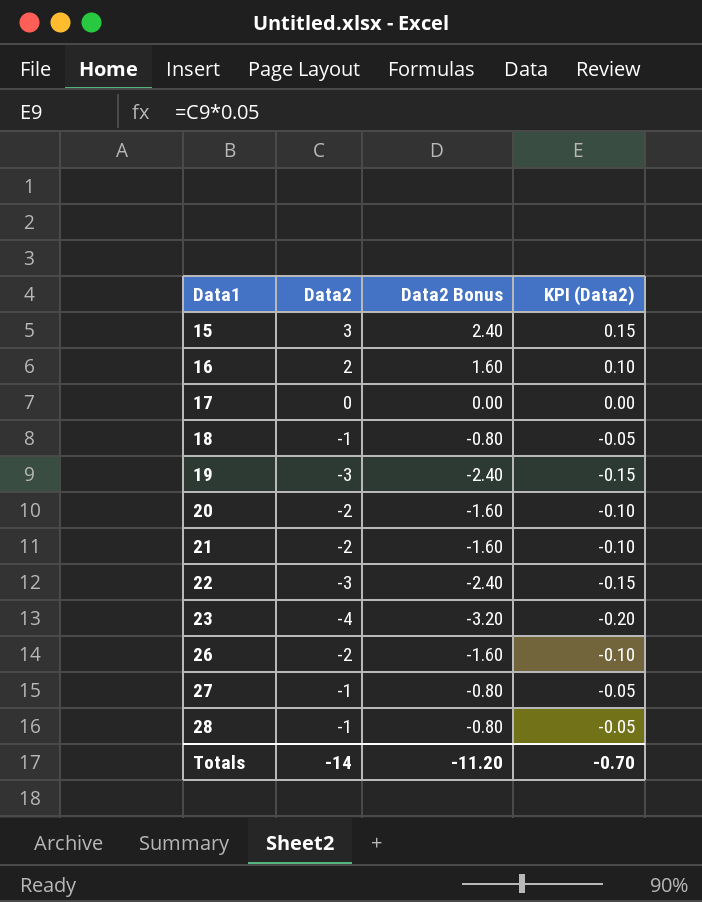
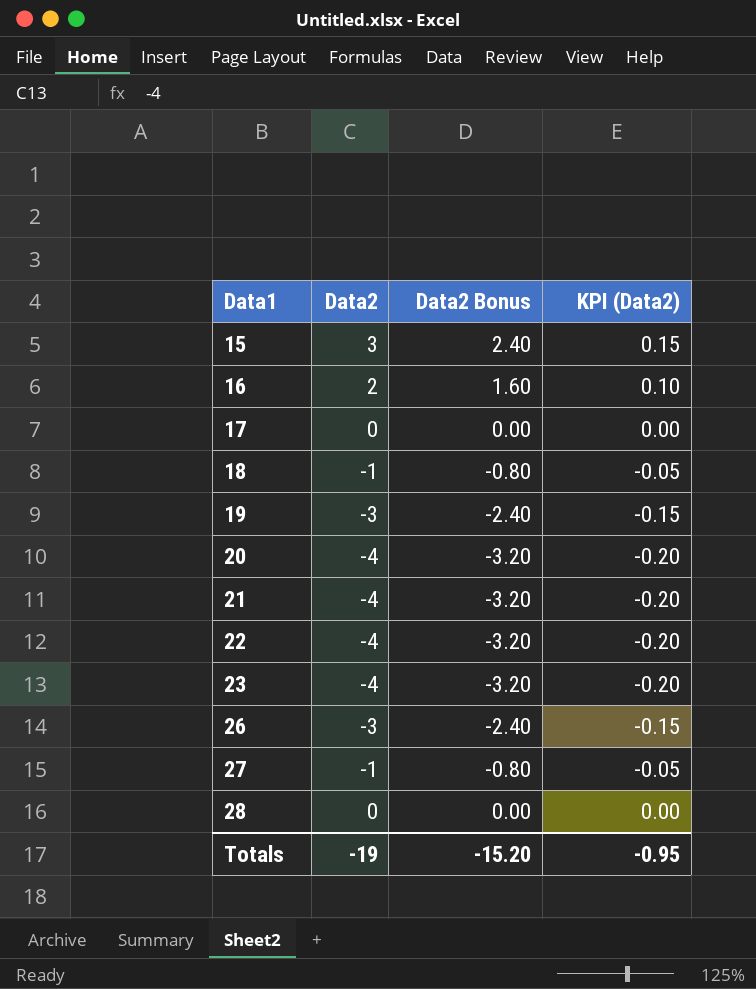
20 | Data2: -2 -> -4
20 | Data2 Bonus: -1.60 -> -3.20
20 | KPI (Data2): -0.10 -> -0.20
21 | Data2: -2 -> -4
21 | Data2 Bonus: -1.60 -> -3.20
21 | KPI (Data2): -0.10 -> -0.20
22 | Data2: -3 -> -4
22 | Data2 Bonus: -2.40 -> -3.20
22 | KPI (Data2): -0.15 -> -0.20
26 | Data2: -2 -> -3
26 | Data2 Bonus: -1.60 -> -2.40
26 | KPI (Data2): -0.10 -> -0.15
28 | Data2: -1 -> 0
28 | Data2 Bonus: -0.80 -> 0.00
28 | KPI (Data2): -0.05 -> 0.00
Totals | Data2: -14 -> -19
Totals | Data2 Bonus: -11.20 -> -15.20
Totals | KPI (Data2): -0.70 -> -0.95

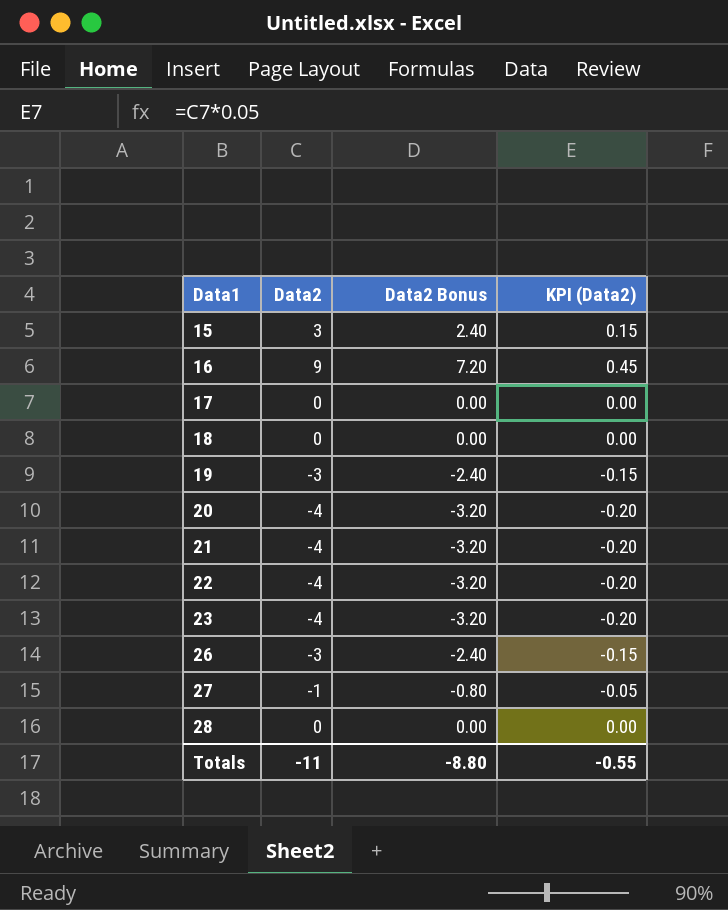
16 | Data2: 2 -> 9
16 | Data2 Bonus: 1.60 -> 7.20
16 | KPI (Data2): 0.10 -> 0.45
18 | Data2: -1 -> 0
18 | Data2 Bonus: -0.80 -> 0.00
18 | KPI (Data2): -0.05 -> 0.00
Totals | Data2: -19 -> -11
Totals | Data2 Bonus: -15.20 -> -8.80
Totals | KPI (Data2): -0.95 -> -0.55

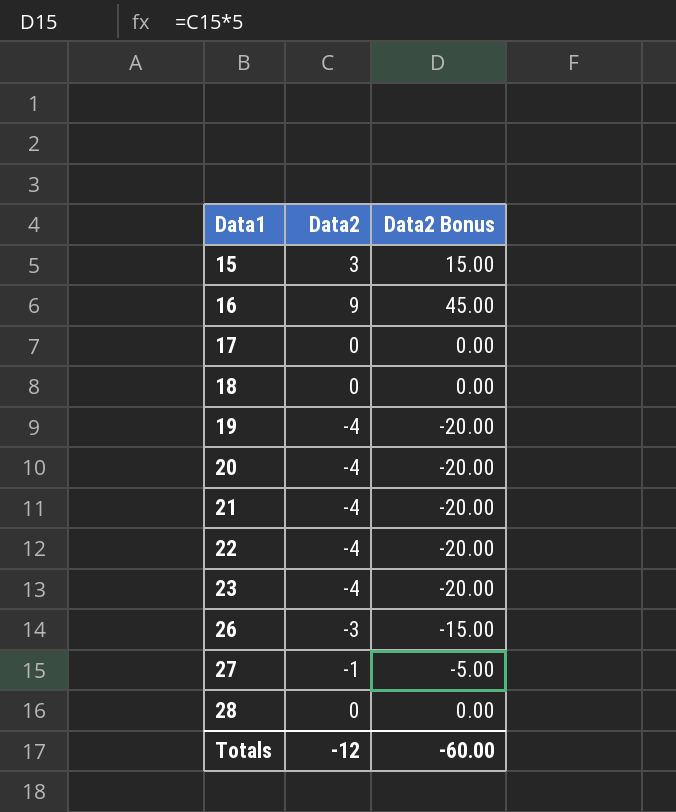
column KPI (Data2) | formula: [Data2] * 0.05 -> none
column Data2 Bonus | formula: [Data2] * 0.8 -> [Data2] * 5
19 | Data2: -3 -> -4
Totals | Data2: -11 -> -12
Totals | Data2 Bonus: -8.80 -> -60.00

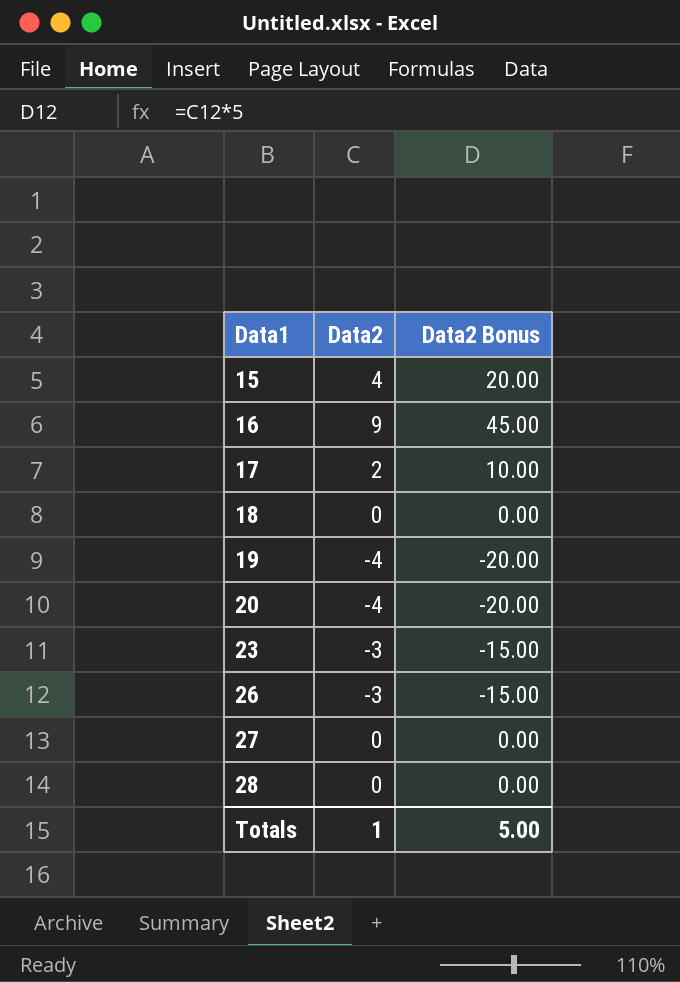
row 21: -4 | -20.00 -> none
row 22: -4 | -20.00 -> none
15 | Data2: 3 -> 4
15 | Data2 Bonus: 15.00 -> 20.00
17 | Data2: 0 -> 2
17 | Data2 Bonus: 0.00 -> 10.00
23 | Data2: -4 -> -3
23 | Data2 Bonus: -20.00 -> -15.00
27 | Data2: -1 -> 0
27 | Data2 Bonus: -5.00 -> 0.00
Totals | Data2: -12 -> 1
Totals | Data2 Bonus: -60.00 -> 5.00

